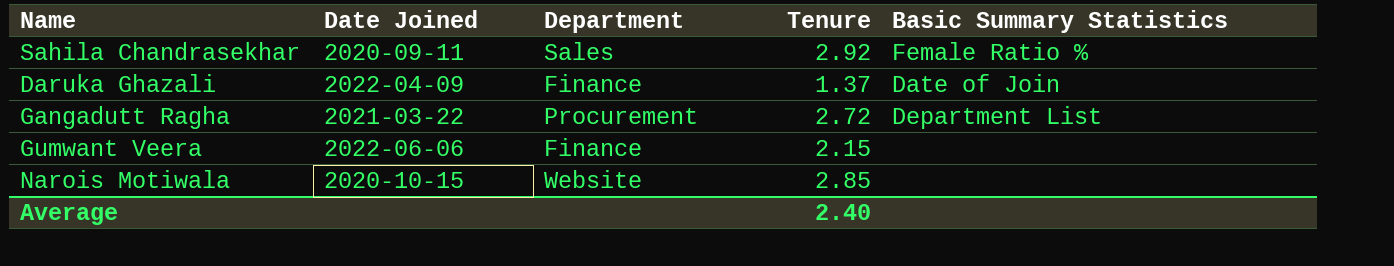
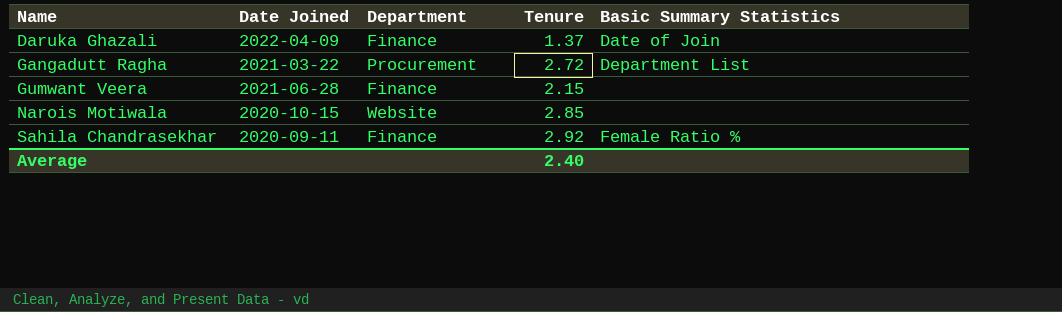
row order: none -> Name ascending
Gumwant Veera | Date Joined: 2022-06-06 -> 2021-06-28
Sahila Chandrasekhar | Department: Sales -> Finance

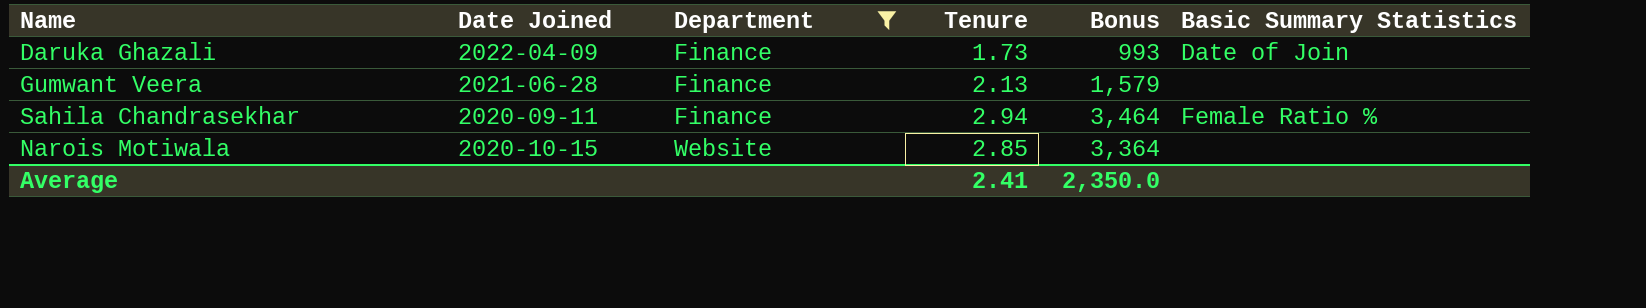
filter: none -> Department != Procurement
row order: Name ascending -> Department ascending
column Bonus | position: none -> 5
Daruka Ghazali | Tenure: 1.37 -> 1.73
Gumwant Veera | Tenure: 2.15 -> 2.13
Sahila Chandrasekhar | Tenure: 2.92 -> 2.94
Average | Tenure: 2.40 -> 2.41

